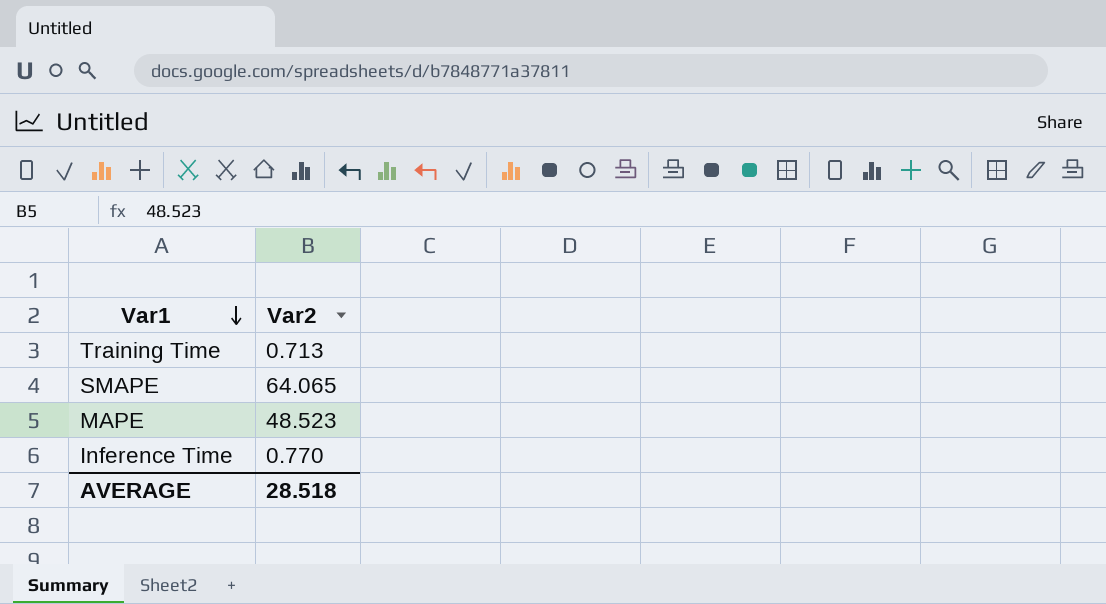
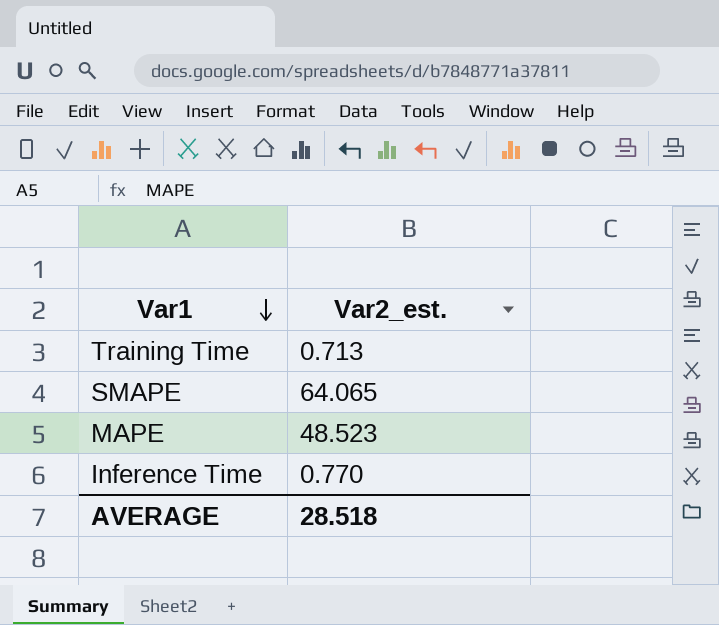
column name: Var2 -> Var2_est.

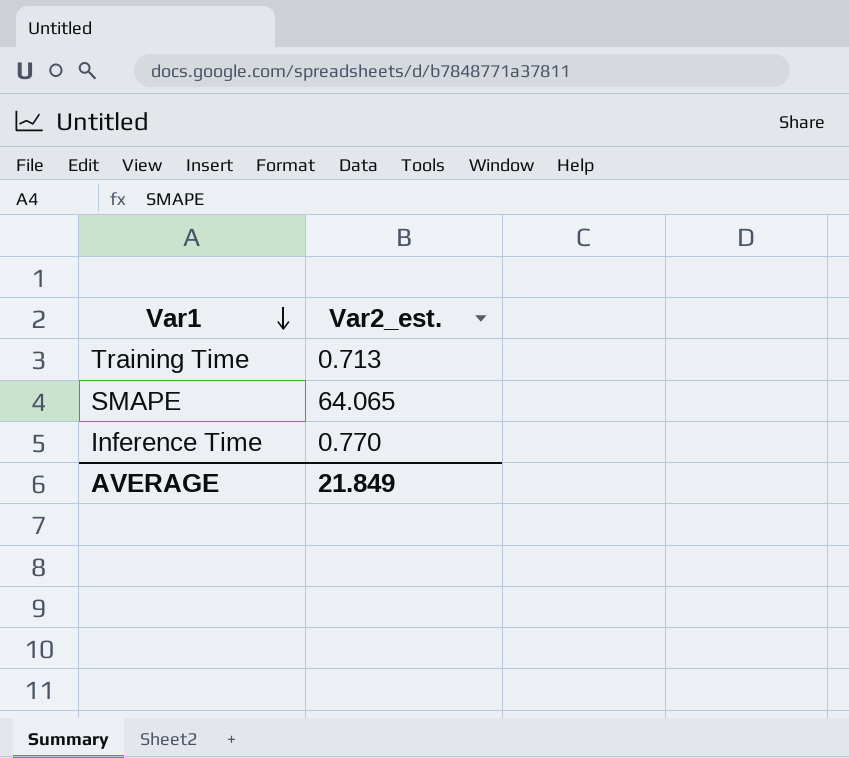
row MAPE: 48.523 -> none
AVERAGE | Var2_est.: 28.518 -> 21.849

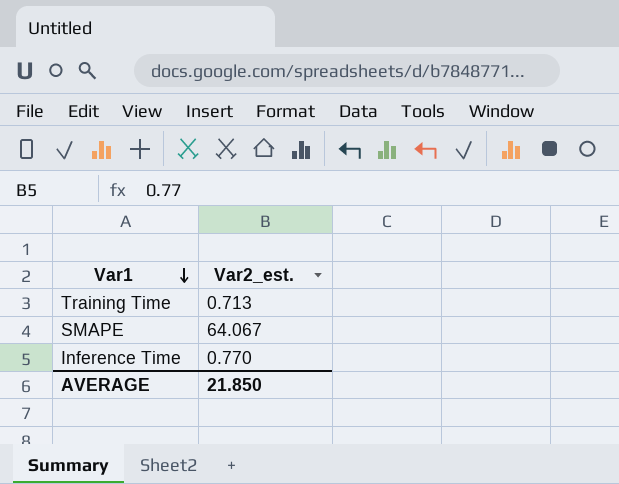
SMAPE | Var2_est.: 64.065 -> 64.067
AVERAGE | Var2_est.: 21.849 -> 21.850

